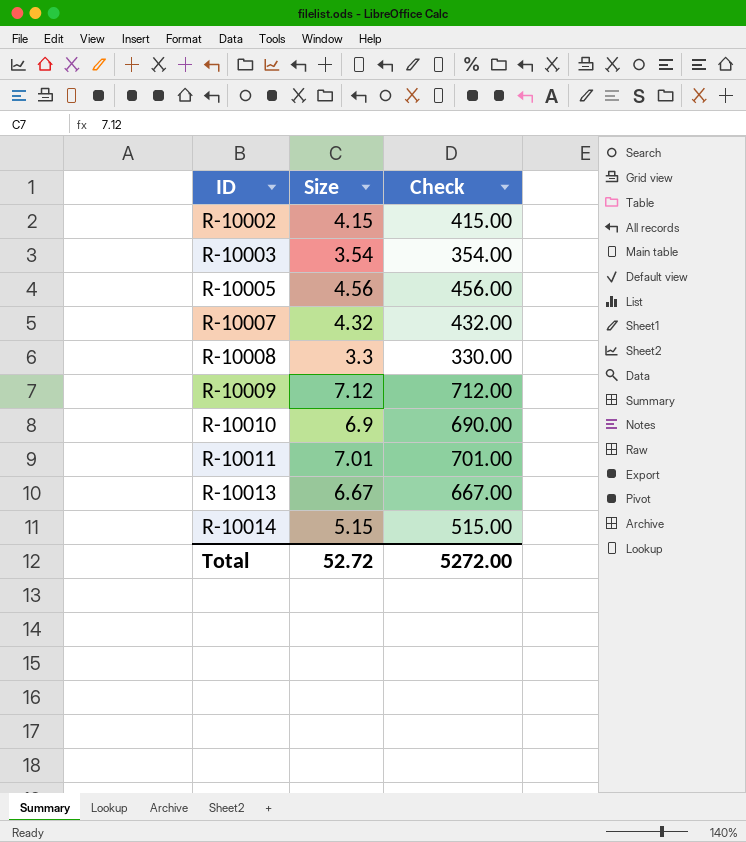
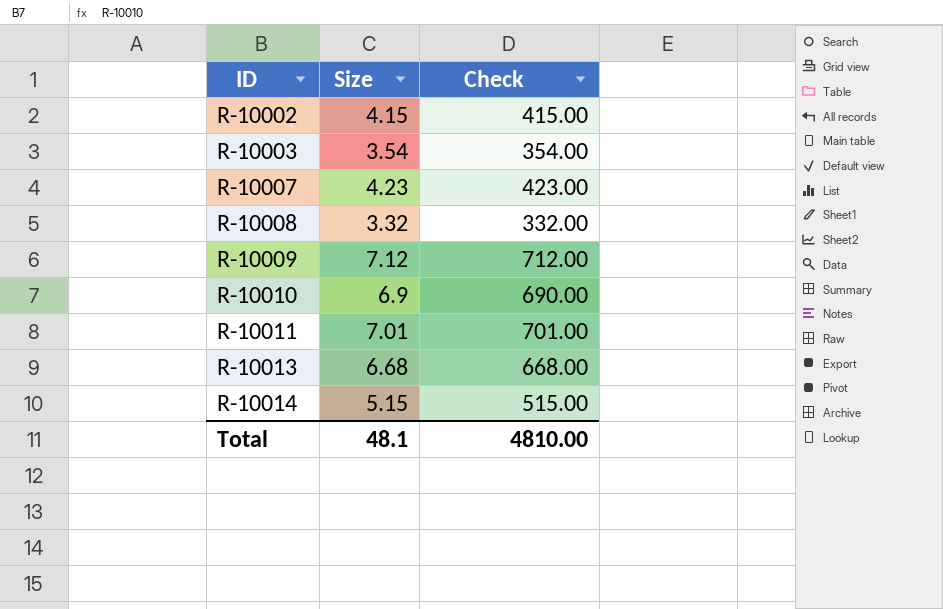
row R-10005: 4.56 | 456.00 -> none
R-10007 | Size: 4.32 -> 4.23
R-10007 | Check: 432.00 -> 423.00
R-10008 | Size: 3.3 -> 3.32
R-10008 | Check: 330.00 -> 332.00
R-10013 | Size: 6.67 -> 6.68
R-10013 | Check: 667.00 -> 668.00
Total | Size: 52.72 -> 48.1
Total | Check: 5272.00 -> 4810.00

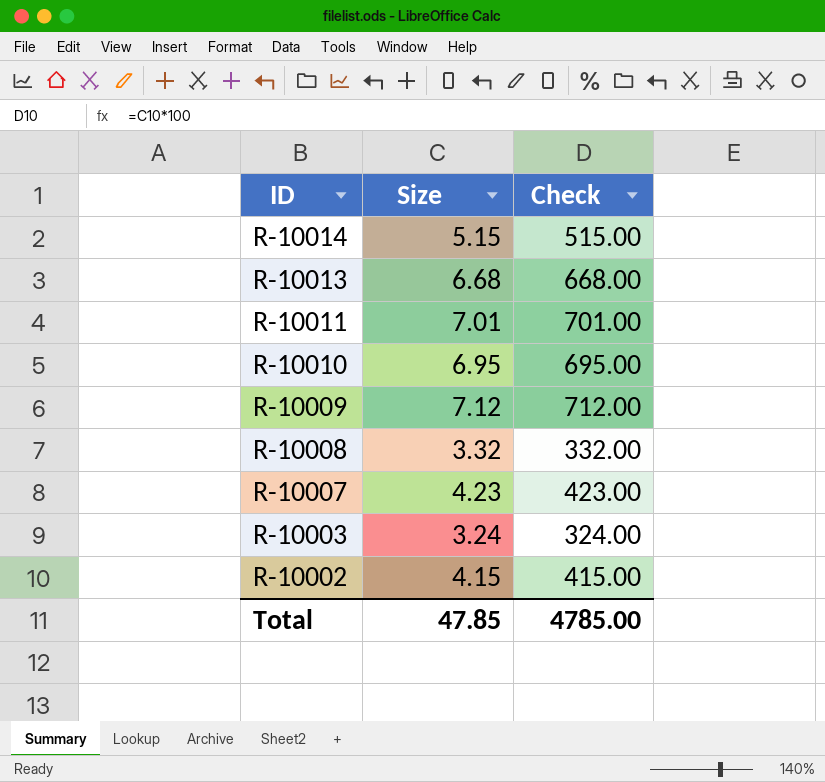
row order: ID ascending -> ID descending
R-10010 | Size: 6.9 -> 6.95
R-10010 | Check: 690.00 -> 695.00
R-10003 | Size: 3.54 -> 3.24
R-10003 | Check: 354.00 -> 324.00
Total | Size: 48.1 -> 47.85
Total | Check: 4810.00 -> 4785.00

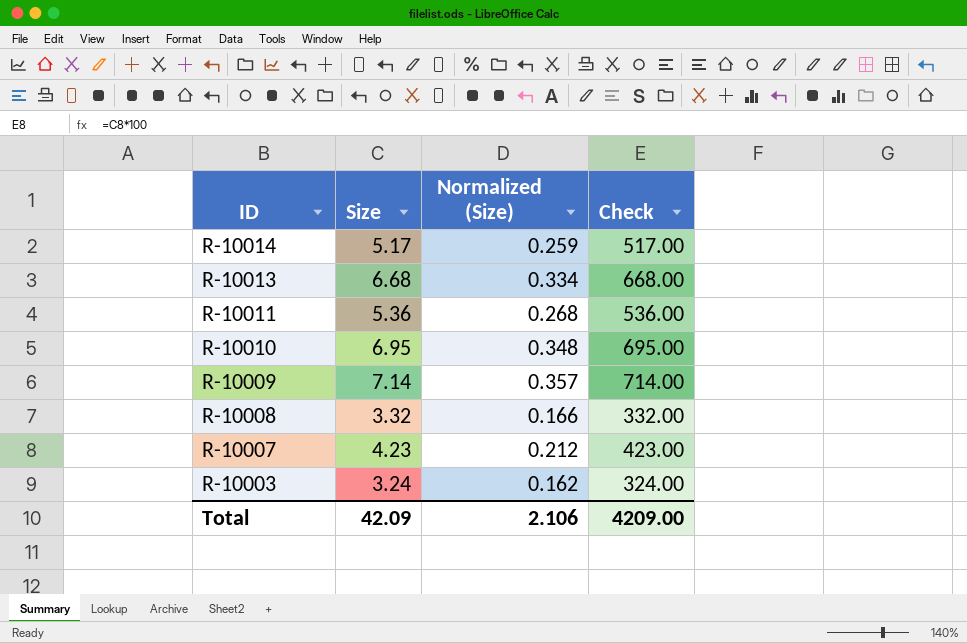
column Normalized (Size) | formula: none -> [Size] * 0.05
row R-10002: 4.15 | 415.00 -> none
R-10014 | Size: 5.15 -> 5.17
R-10014 | Check: 515.00 -> 517.00
R-10011 | Size: 7.01 -> 5.36
R-10011 | Check: 701.00 -> 536.00
R-10009 | Size: 7.12 -> 7.14
R-10009 | Check: 712.00 -> 714.00
Total | Size: 47.85 -> 42.09
Total | Check: 4785.00 -> 4209.00

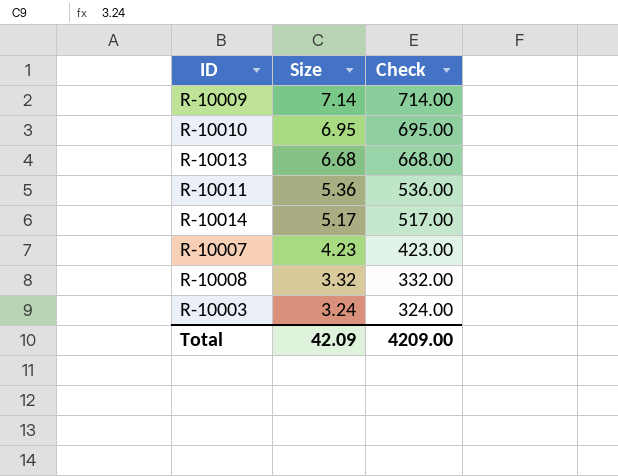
row order: ID descending -> Size descending
column Normalized (Size) | formula: [Size] * 0.05 -> none

